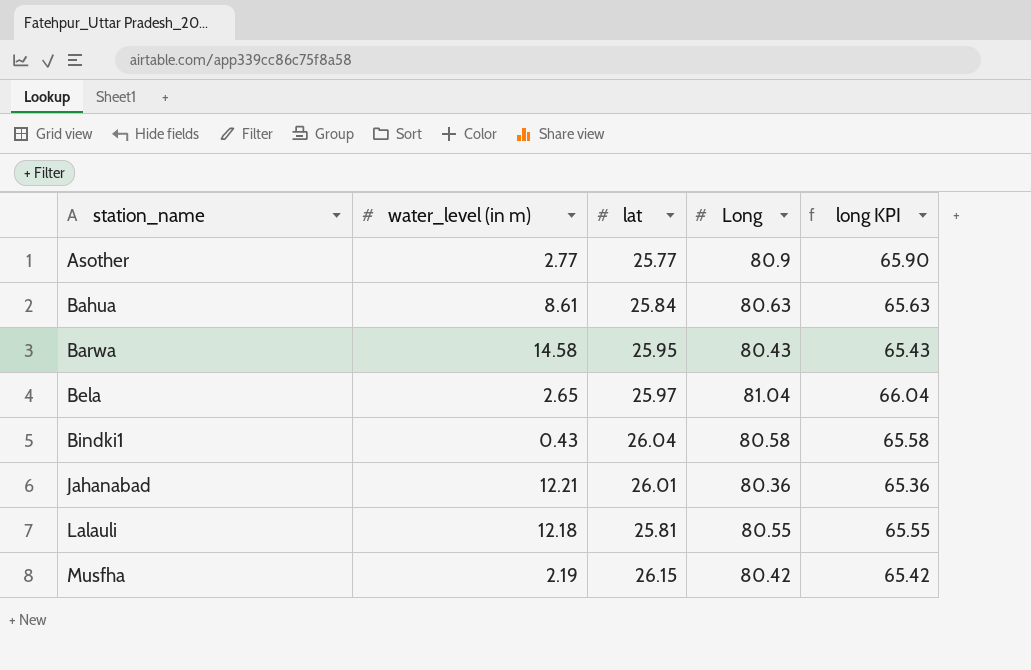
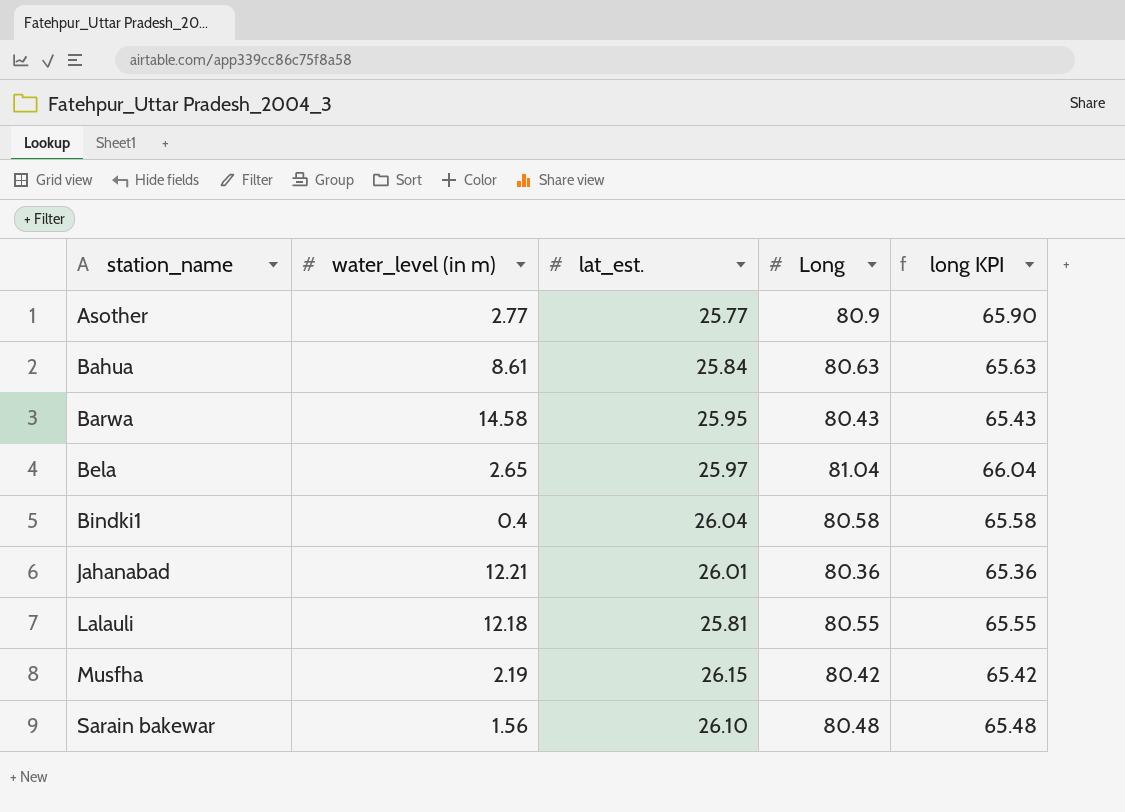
column name: lat -> lat_est.
Bindki1 | water_level (in m): 0.43 -> 0.4
row Sarain bakewar: none -> 1.56 | 26.10 | 80.48 | 65.48

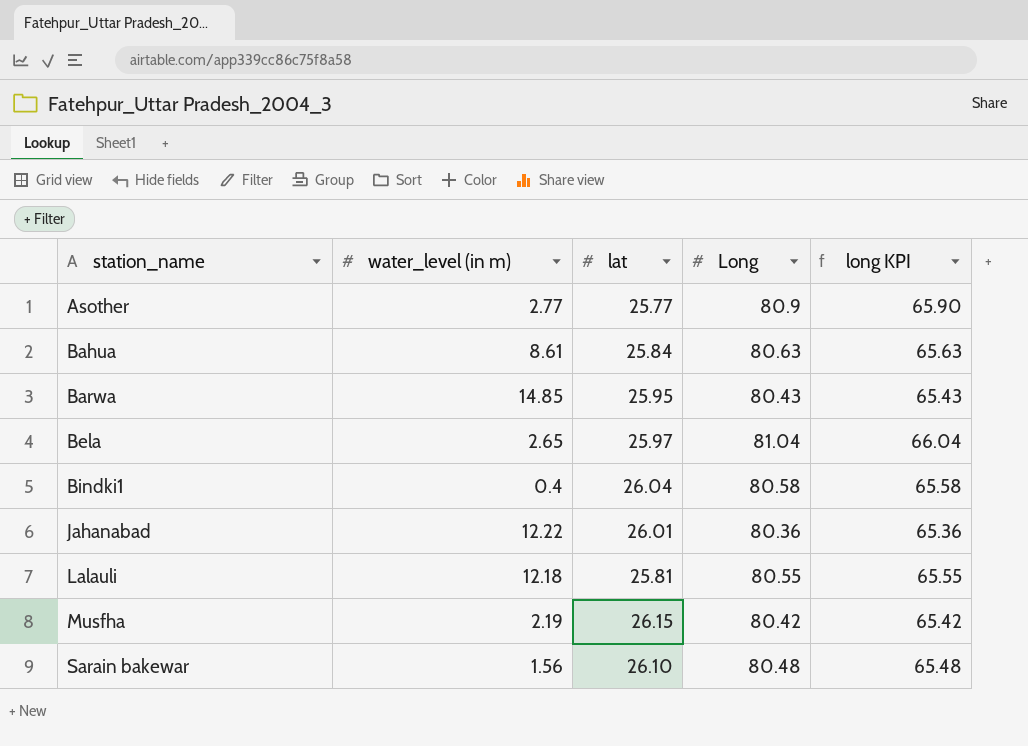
column name: lat_est. -> lat
Barwa | water_level (in m): 14.58 -> 14.85
Jahanabad | water_level (in m): 12.21 -> 12.22

